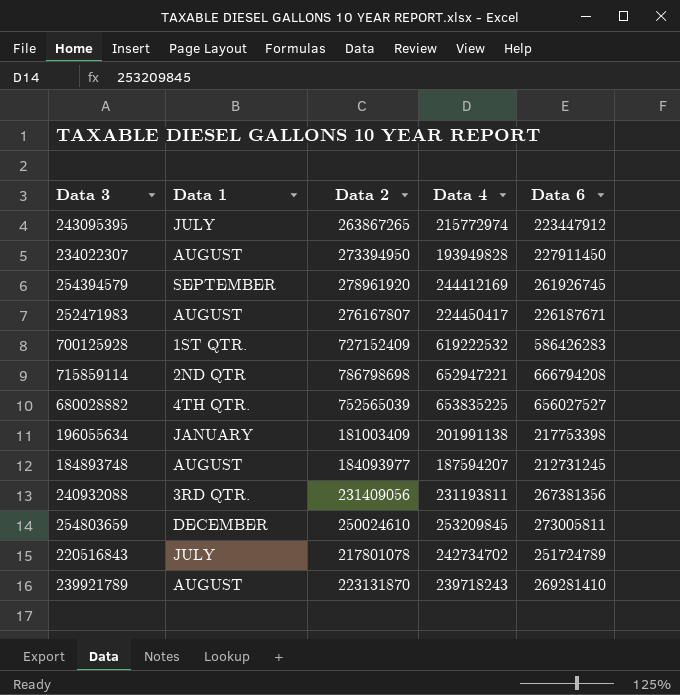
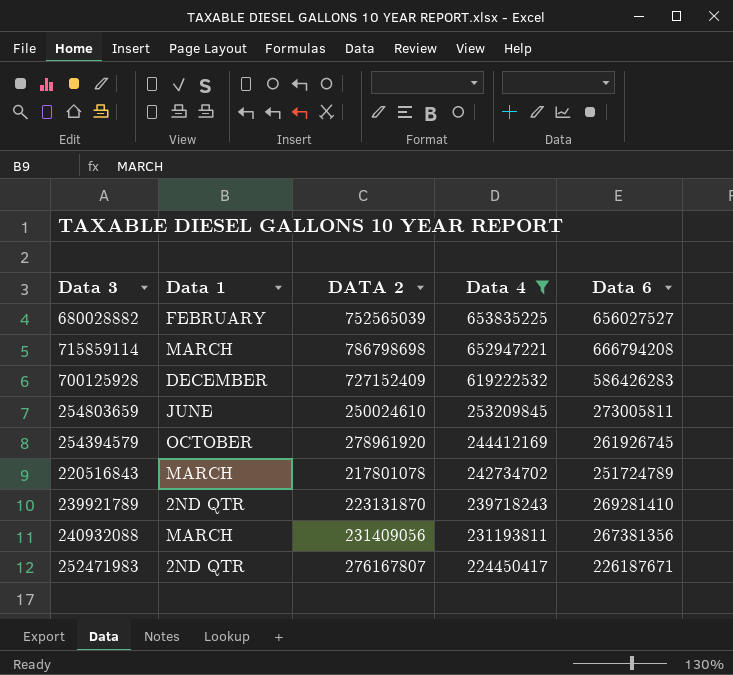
filter: none -> Data 4 >= 224450417
row order: none -> Data 4 descending
column name: Data 2 -> DATA 2
680028882 | Data 1: 4TH QTR. -> FEBRUARY
715859114 | Data 1: 2ND QTR -> MARCH
700125928 | Data 1: 1ST QTR. -> DECEMBER
254803659 | Data 1: DECEMBER -> JUNE
254394579 | Data 1: SEPTEMBER -> OCTOBER
220516843 | Data 1: JULY -> MARCH
239921789 | Data 1: AUGUST -> 2ND QTR
240932088 | Data 1: 3RD QTR. -> MARCH
252471983 | Data 1: AUGUST -> 2ND QTR

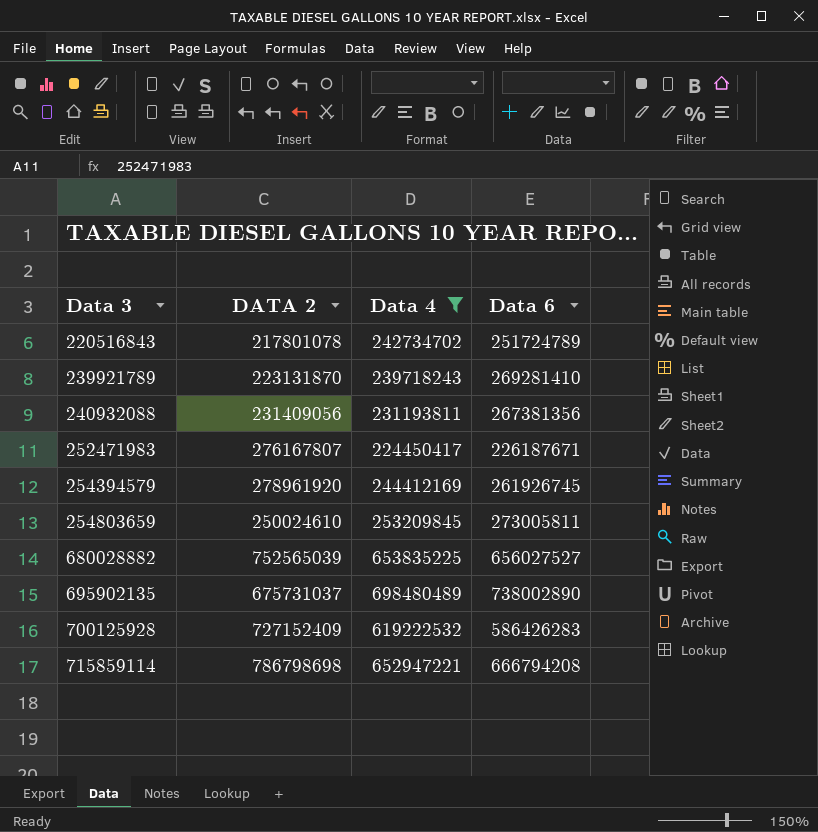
row order: Data 4 descending -> Data 3 ascending
column Data 1 | position: 2 -> none
row 695902135: none -> 675731037 | 698480489 | 738002890

